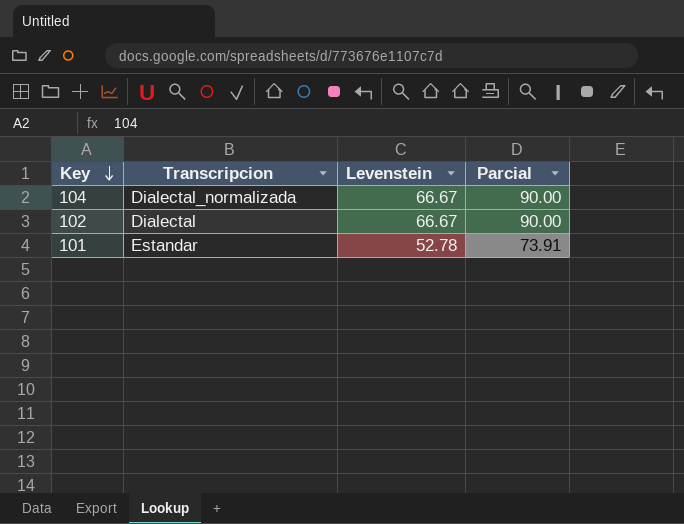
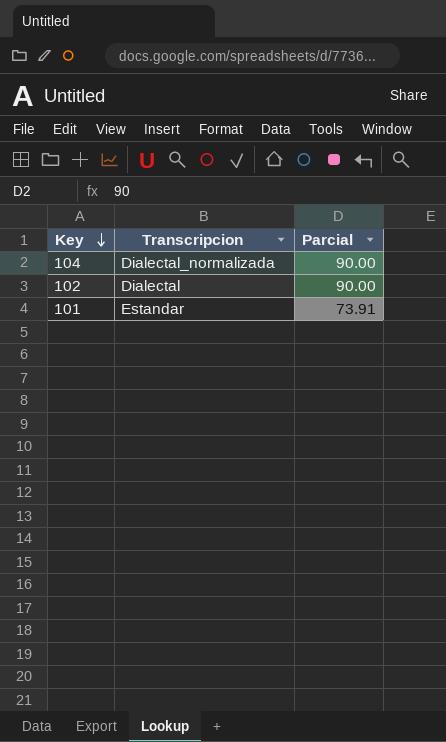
column Levenstein | position: 3 -> none

